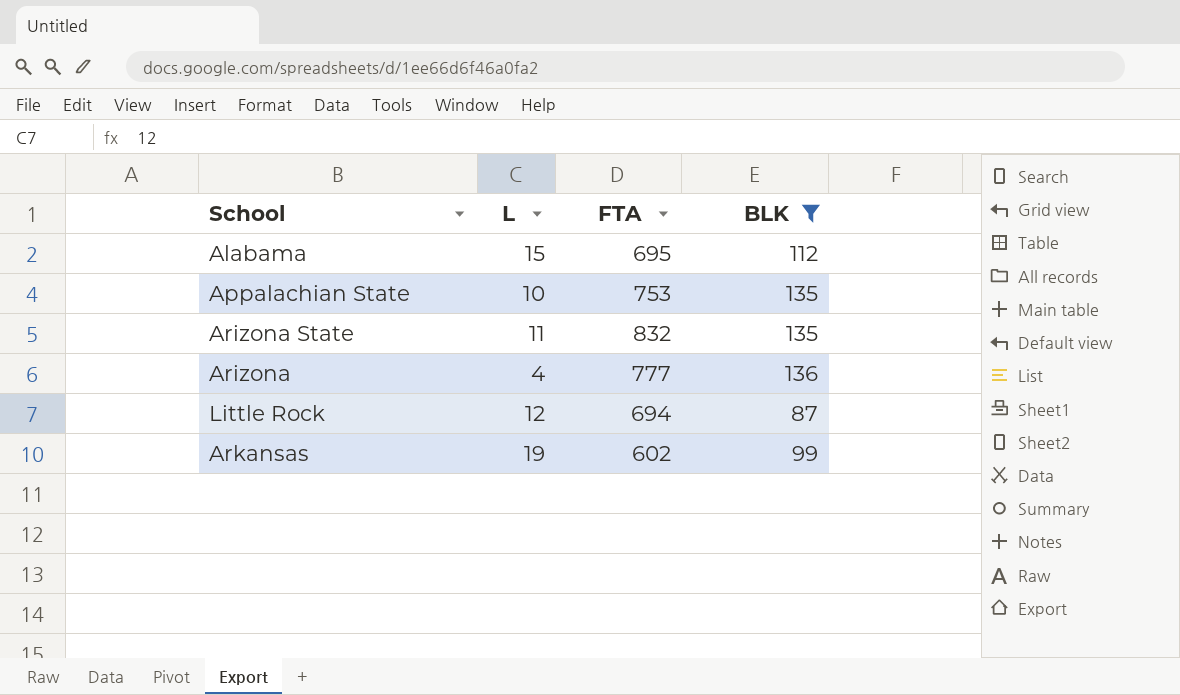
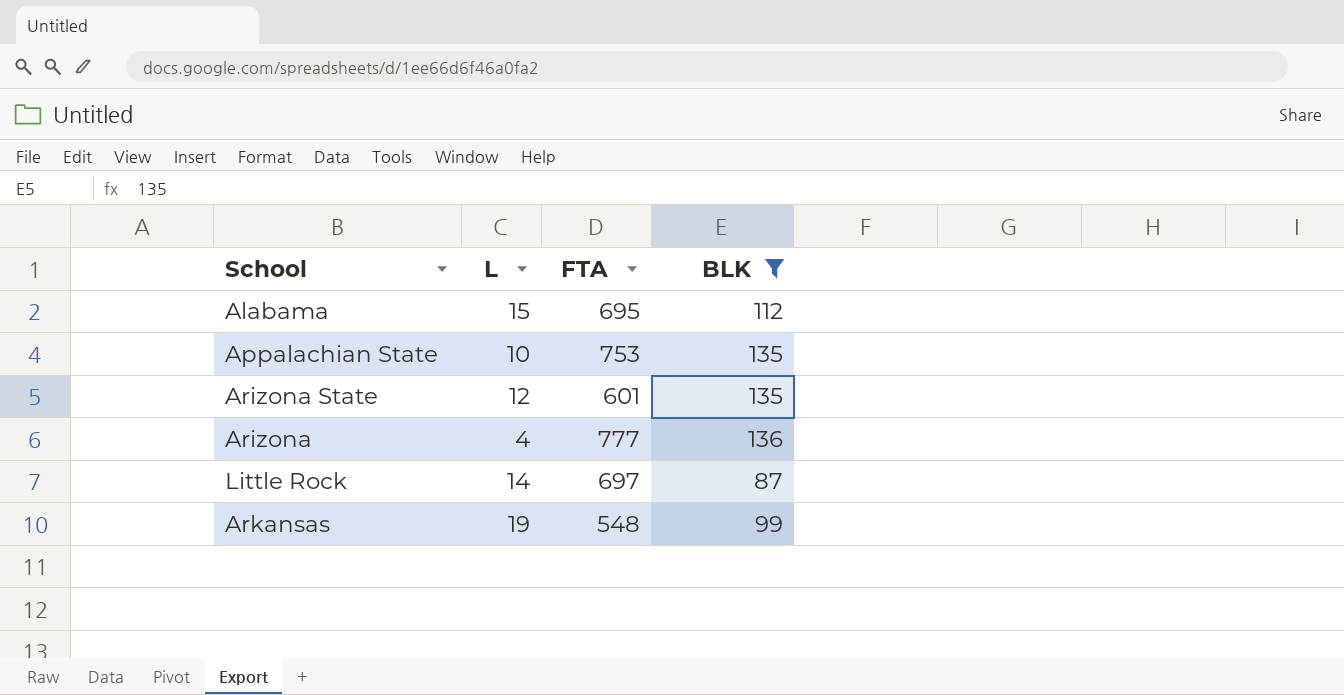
Arizona State | L: 11 -> 12
Arizona State | FTA: 832 -> 601
Little Rock | L: 12 -> 14
Little Rock | FTA: 694 -> 697
Arkansas | FTA: 602 -> 548

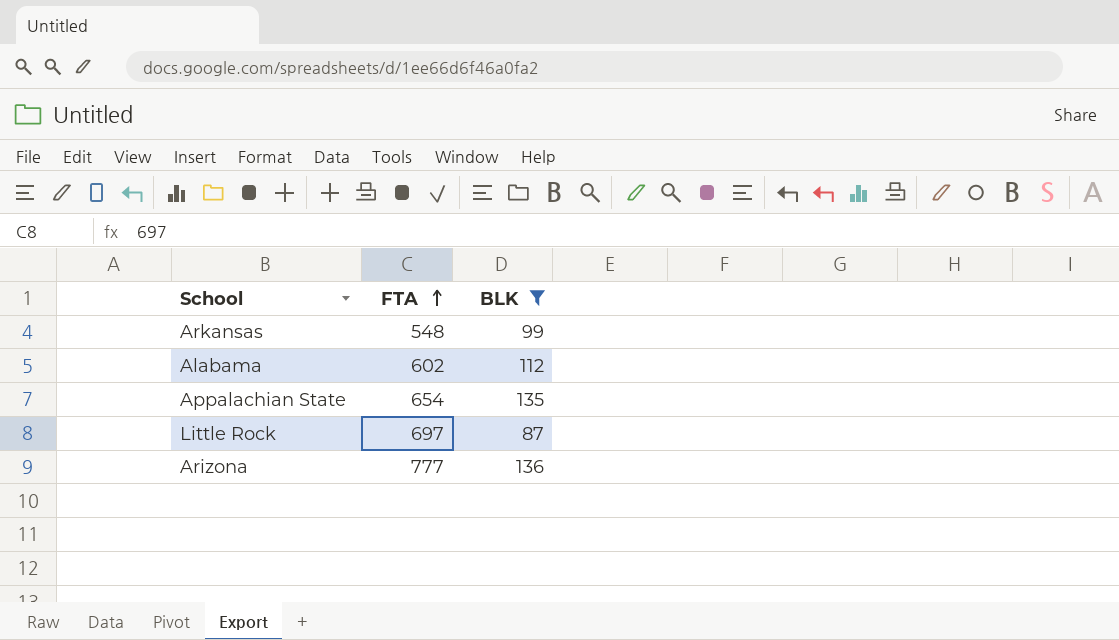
row order: none -> FTA ascending
column L | position: 2 -> none
row Arizona State: 12 | 601 | 135 -> none
Alabama | FTA: 695 -> 602
Appalachian State | FTA: 753 -> 654

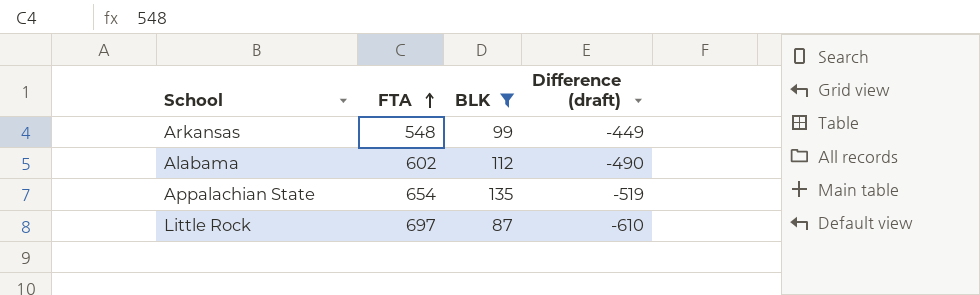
column Difference (draft) | formula: none -> [BLK] - [FTA]
row Arizona: 777 | 136 -> none

